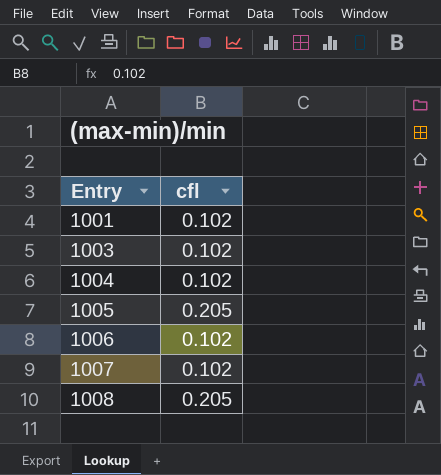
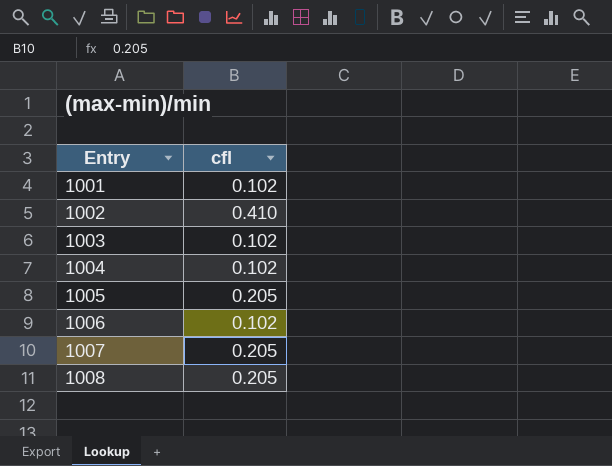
row 1002: none -> 0.410
1007 | cfl: 0.102 -> 0.205

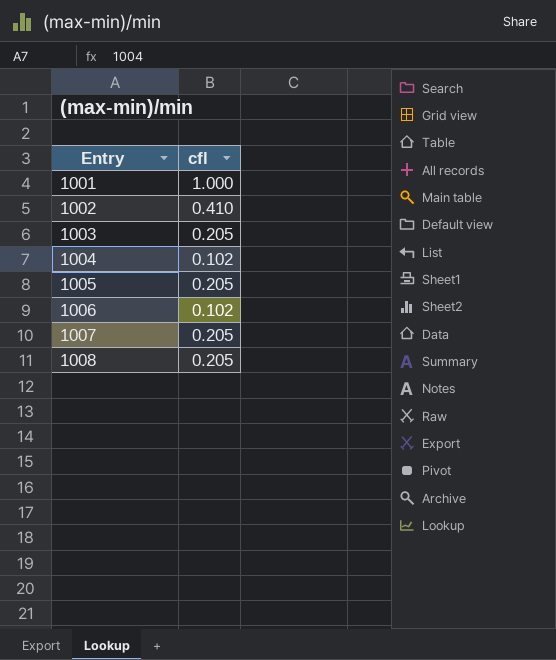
1001 | cfl: 0.102 -> 1.000
1003 | cfl: 0.102 -> 0.205

